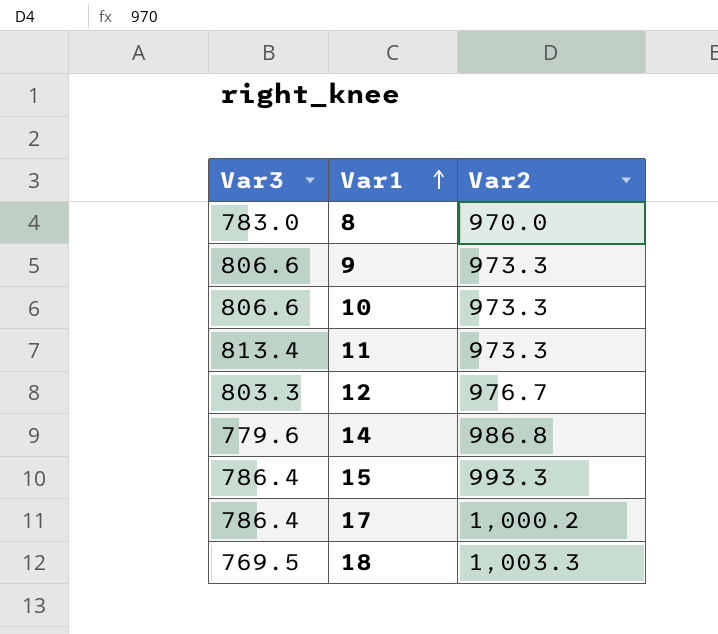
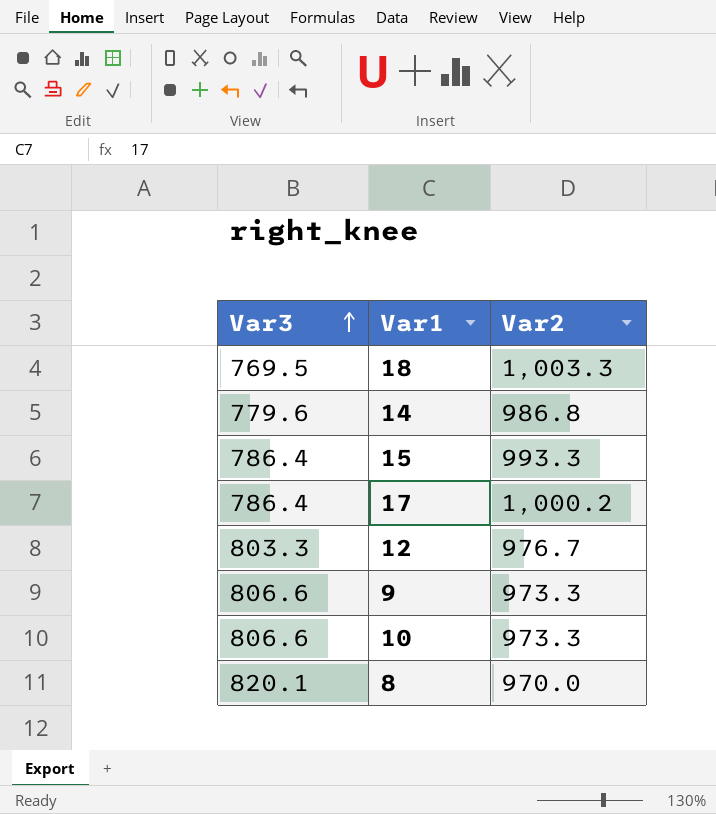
row order: Var1 ascending -> Var3 ascending
row 11: 813.4 | 973.3 -> none
8 | Var3: 783.0 -> 820.1

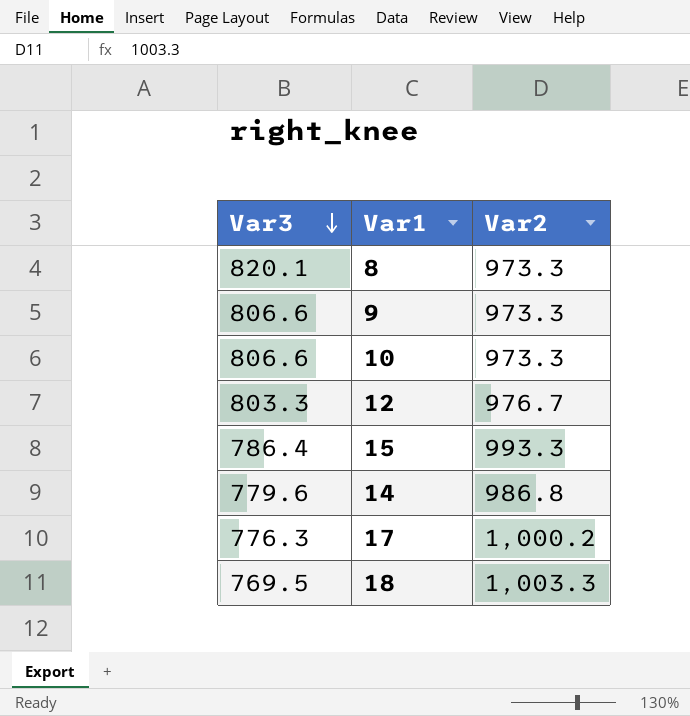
row order: Var3 ascending -> Var3 descending
8 | Var2: 970.0 -> 973.3
17 | Var3: 786.4 -> 776.3

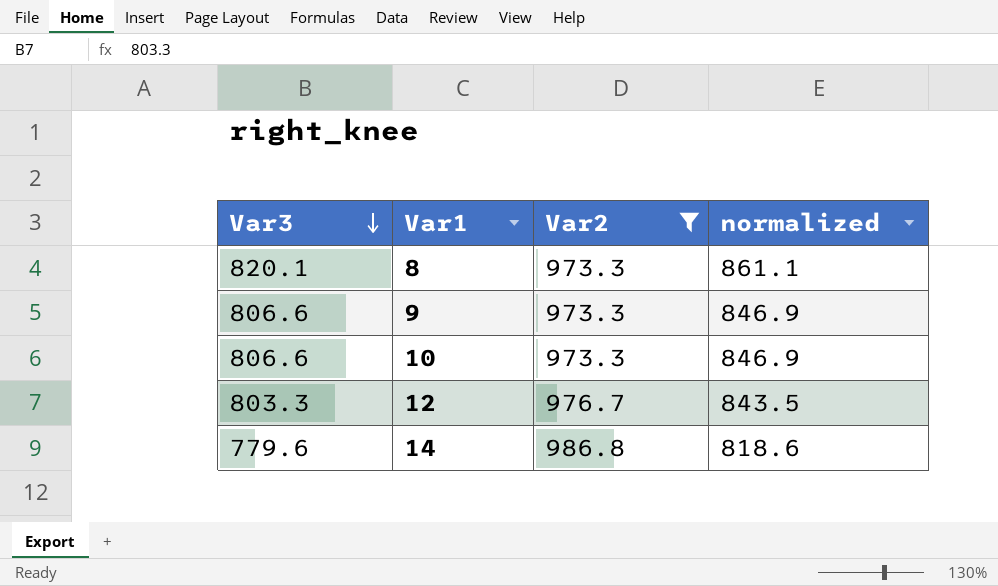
filter: none -> Var2 <= 986.8
column normalized | formula: none -> [Var3] * 1.05

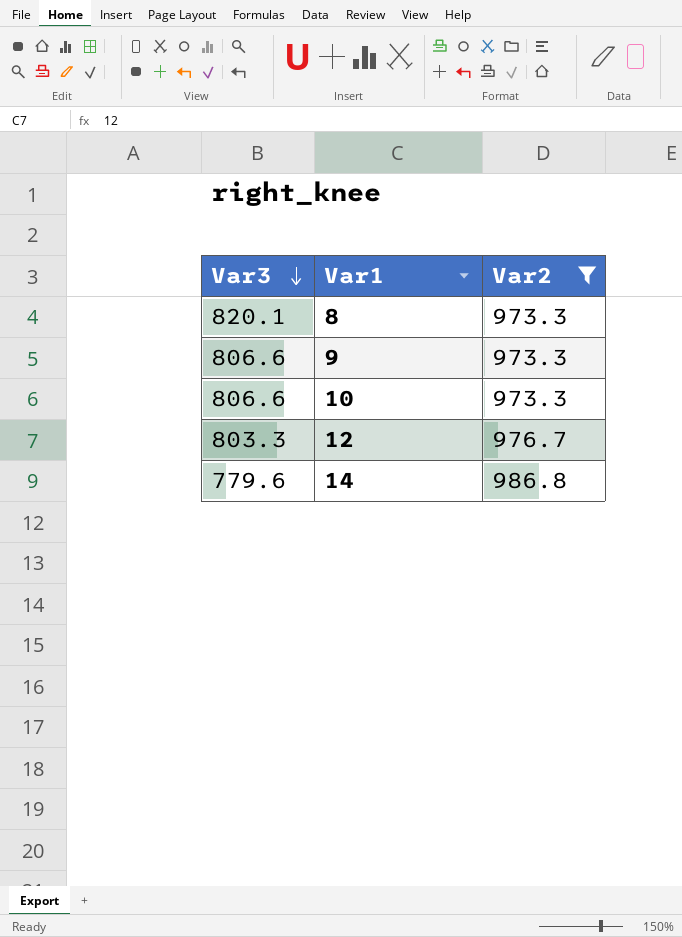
column normalized | formula: [Var3] * 1.05 -> none

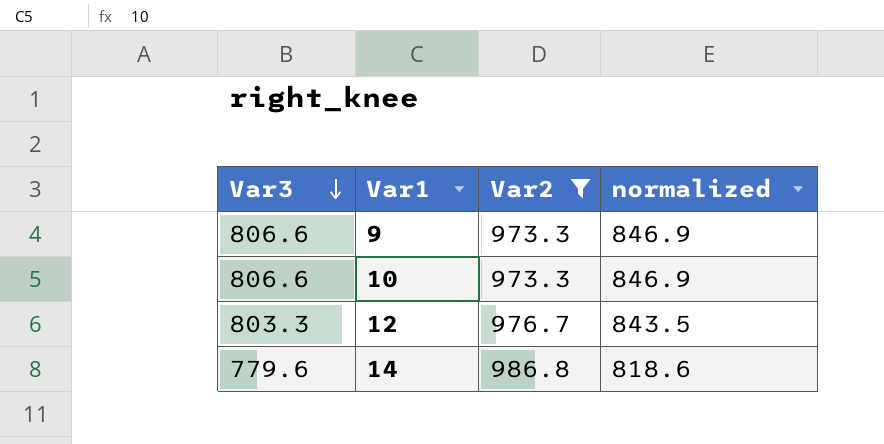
column normalized | formula: none -> [Var3] * 1.05
row 8: 820.1 | 973.3 -> none

